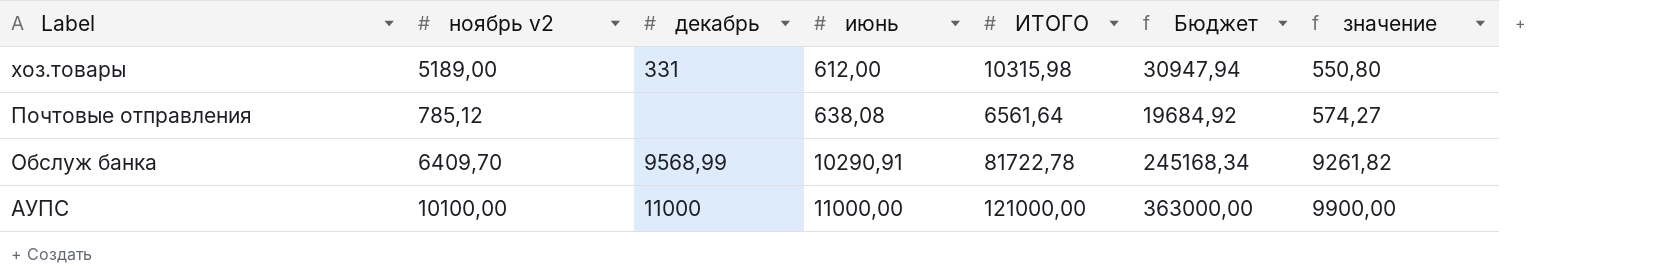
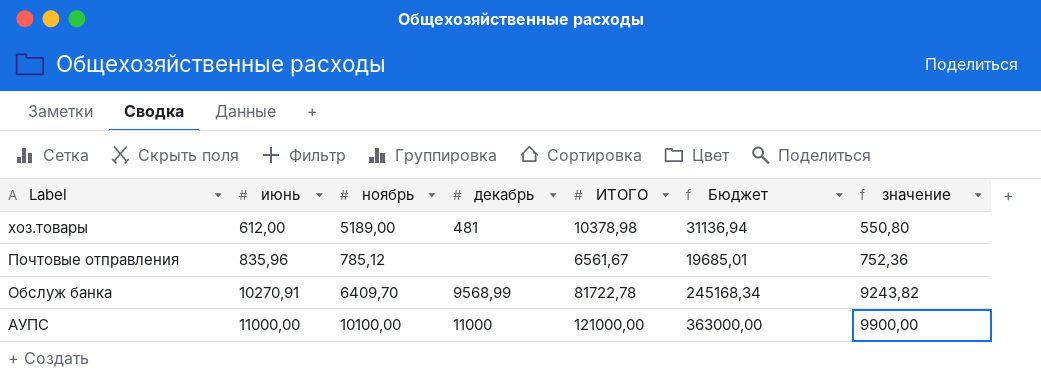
column июнь | position: 4 -> 2
column name: ноябрь v2 -> ноябрь
хоз.товары | декабрь: 331 -> 481
хоз.товары | ИТОГО: 10315,98 -> 10378,98
хоз.товары | Бюджет: 30947,94 -> 31136,94
Почтовые отправления | июнь: 638,08 -> 835,96
Почтовые отправления | ИТОГО: 6561,64 -> 6561,67
Почтовые отправления | Бюджет: 19684,92 -> 19685,01
Почтовые отправления | значение: 574,27 -> 752,36
Обслуж банка | июнь: 10290,91 -> 10270,91
Обслуж банка | значение: 9261,82 -> 9243,82

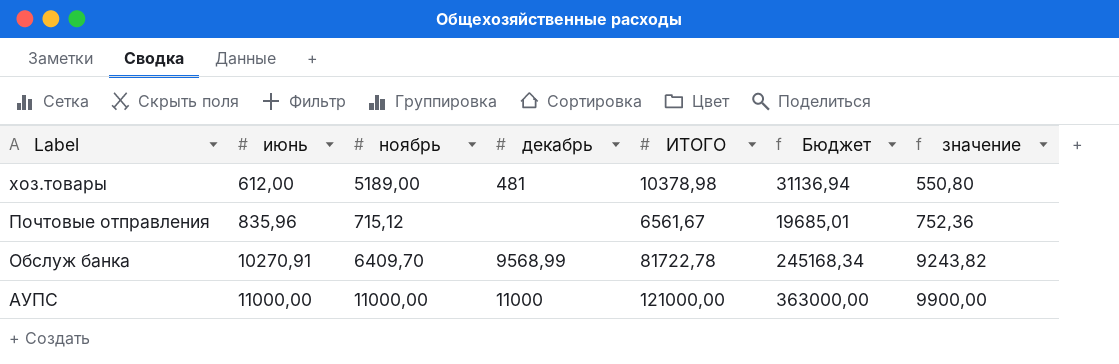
Почтовые отправления | ноябрь: 785,12 -> 715,12
АУПС | ноябрь: 10100,00 -> 11000,00

